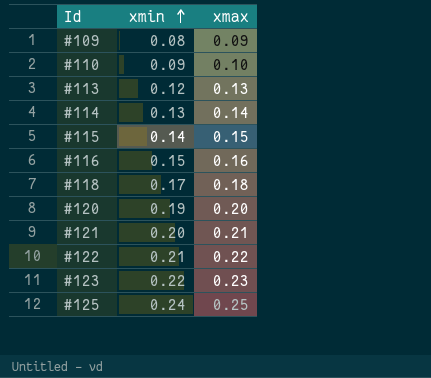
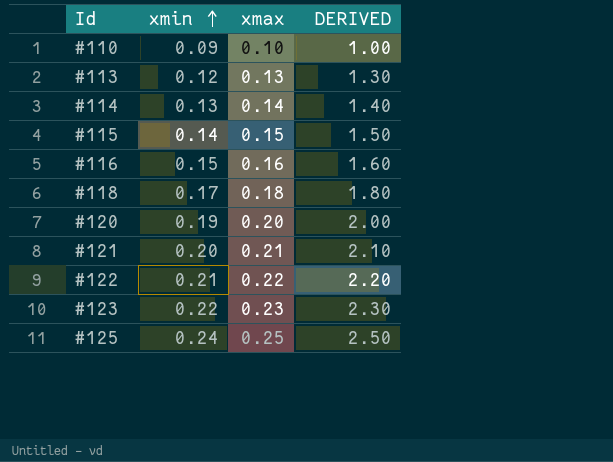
column DERIVED | formula: none -> [xmax] * 10
row #109: 0.08 | 0.09 -> none

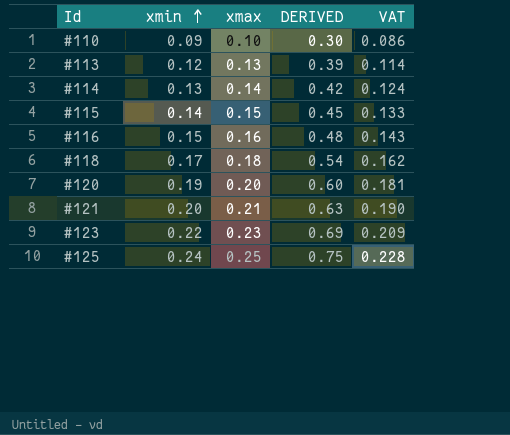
column DERIVED | formula: [xmax] * 10 -> [xmax] * 3
column VAT | formula: none -> [xmin] * 0.95
row #122: 0.21 | 0.22 | 2.20 -> none

